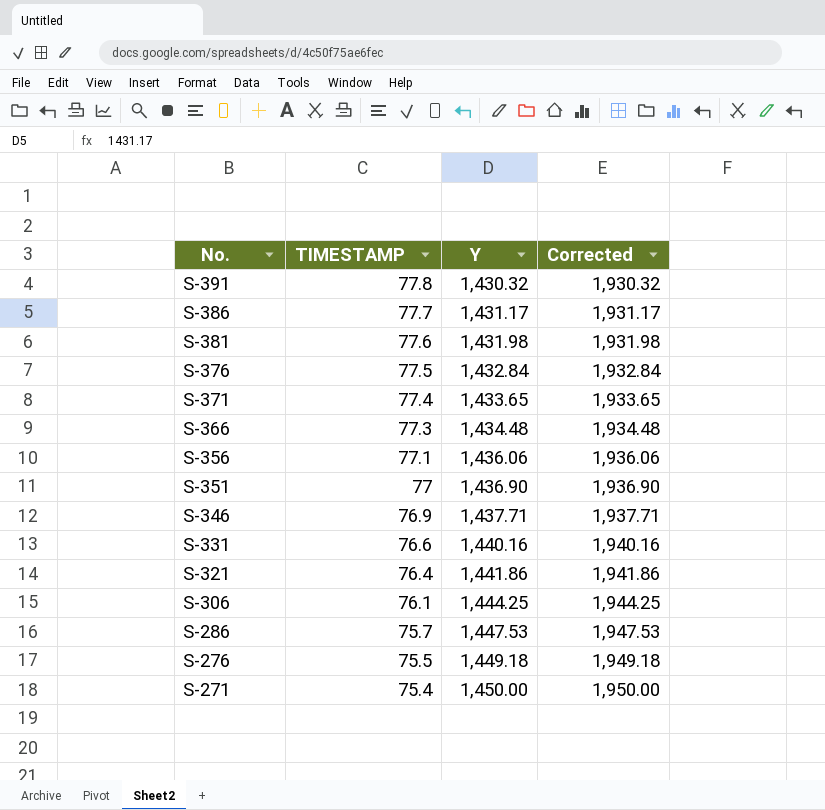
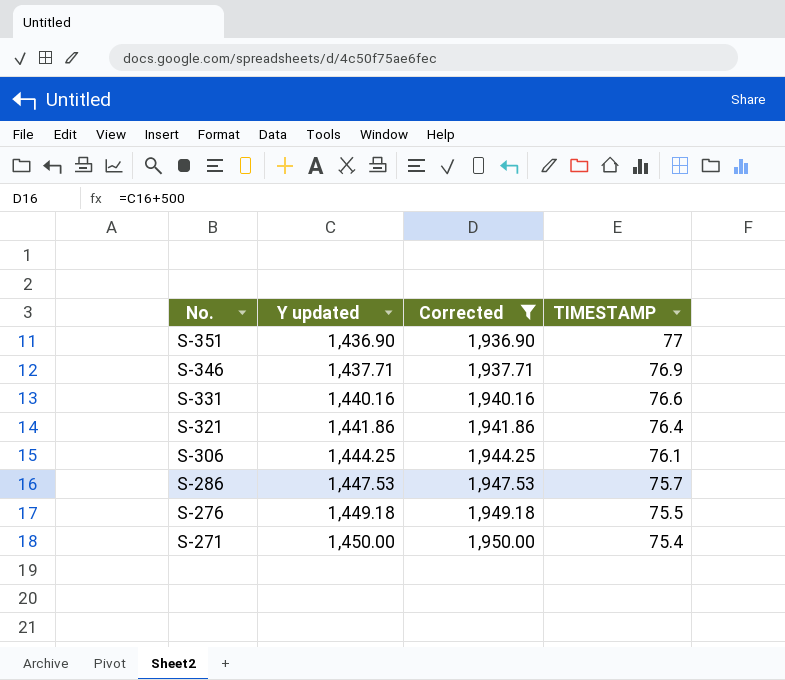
filter: none -> Corrected >= 1,936.90
column name: Y -> Y updated
column TIMESTAMP | position: 2 -> 4

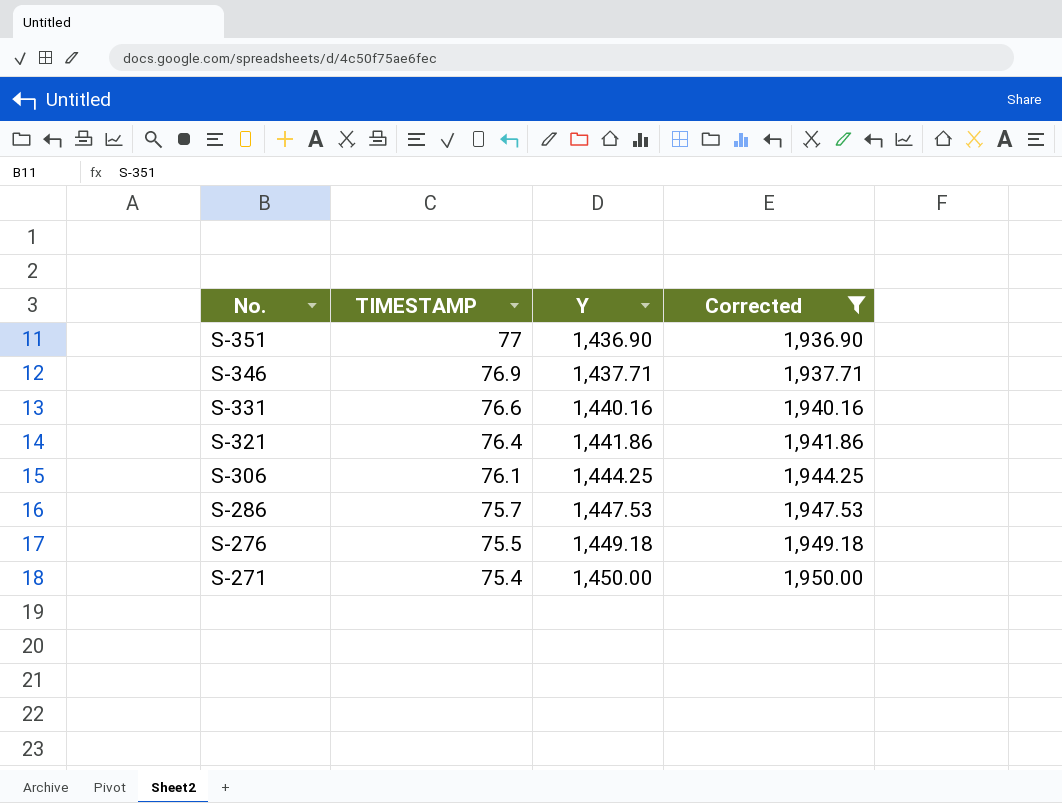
column TIMESTAMP | position: 4 -> 2
column name: Y updated -> Y

